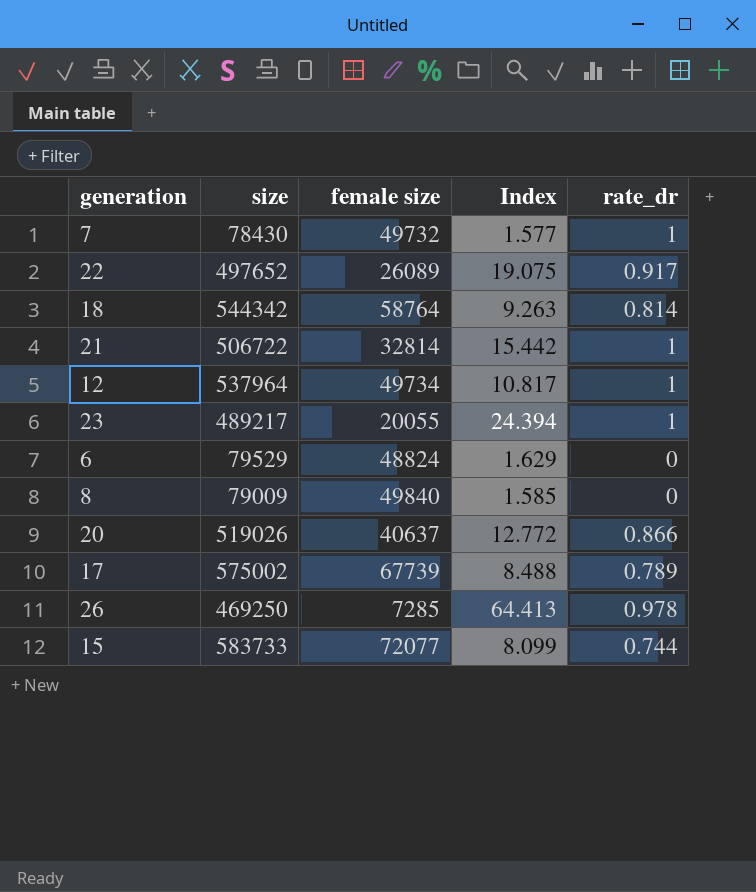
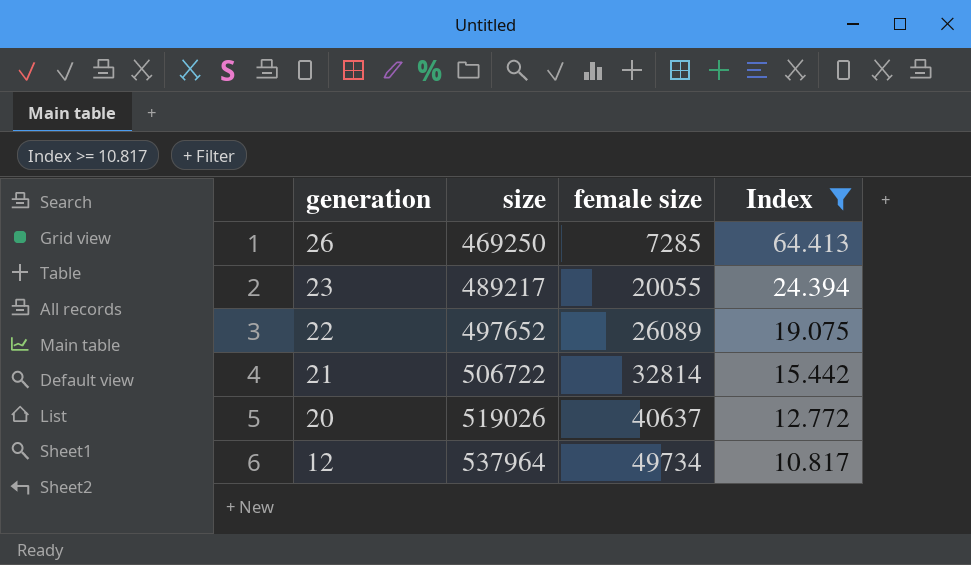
filter: none -> Index >= 10.817
row order: none -> generation descending
column rate_dr | position: 5 -> none

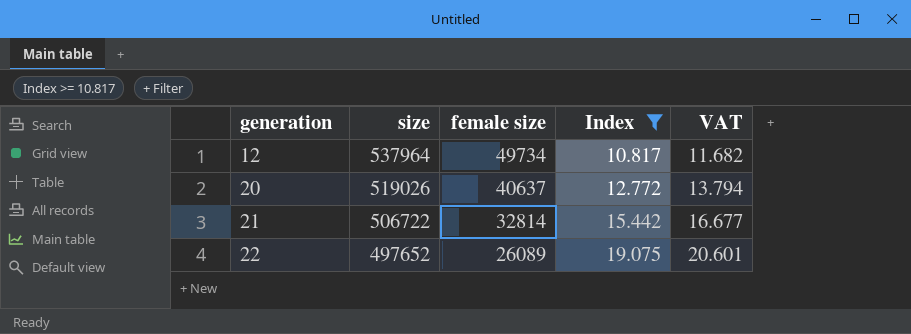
row order: generation descending -> generation ascending
column VAT | formula: none -> [Index] * 1.08
row 26: 469250 | 7285 | 64.413 -> none
row 23: 489217 | 20055 | 24.394 -> none

